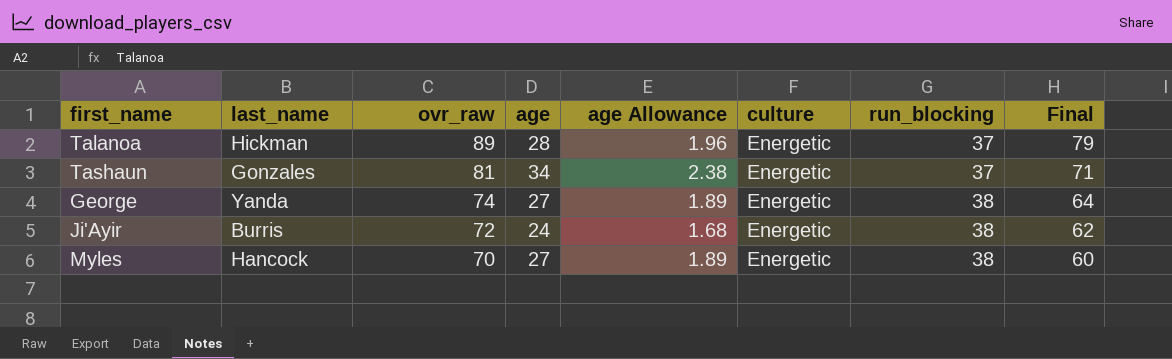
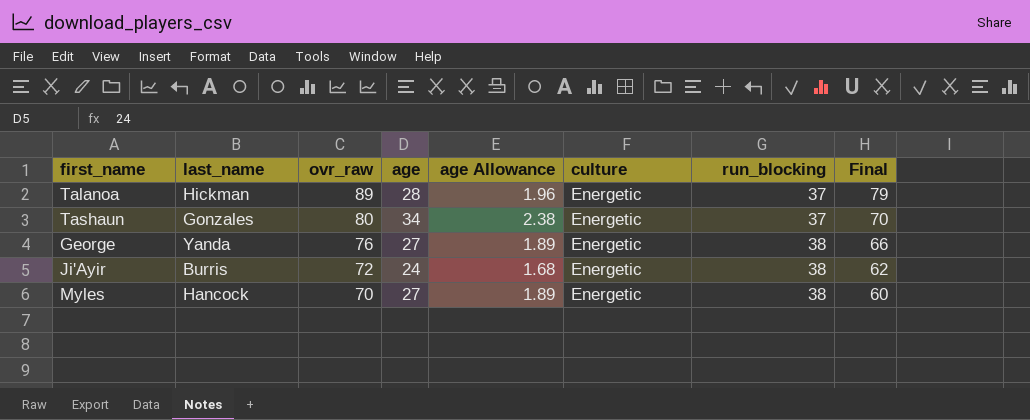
Tashaun | ovr_raw: 81 -> 80
Tashaun | Final: 71 -> 70
George | ovr_raw: 74 -> 76
George | Final: 64 -> 66

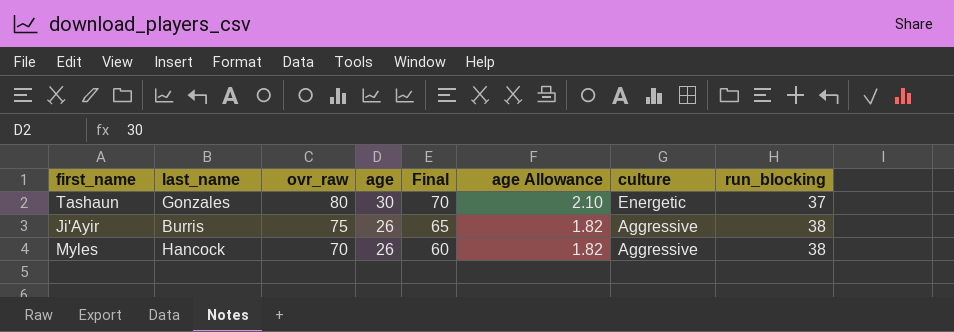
column Final | position: 8 -> 5
row Talanoa: Hickman | 89 | 28 | 1.96 | Energetic | 37 | 79 -> none
row George: Yanda | 76 | 27 | 1.89 | Energetic | 38 | 66 -> none
Tashaun | age: 34 -> 30
Tashaun | age Allowance: 2.38 -> 2.10
Ji'Ayir | ovr_raw: 72 -> 75
Ji'Ayir | age: 24 -> 26
Ji'Ayir | Final: 62 -> 65
Ji'Ayir | age Allowance: 1.68 -> 1.82
Ji'Ayir | culture: Energetic -> Aggressive
Myles | age: 27 -> 26
Myles | age Allowance: 1.89 -> 1.82
Myles | culture: Energetic -> Aggressive

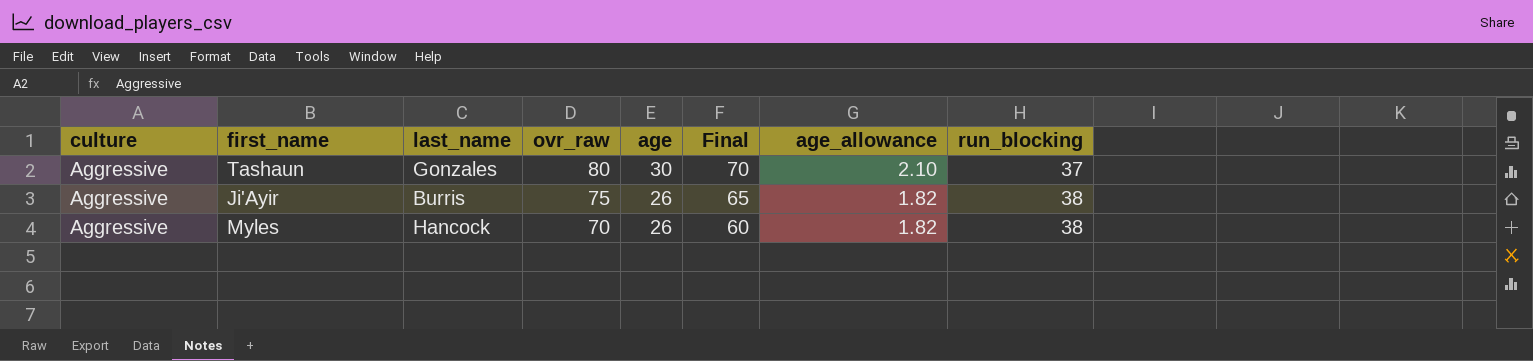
column culture | position: 7 -> 1
column name: age Allowance -> age_allowance
Tashaun | culture: Energetic -> Aggressive

